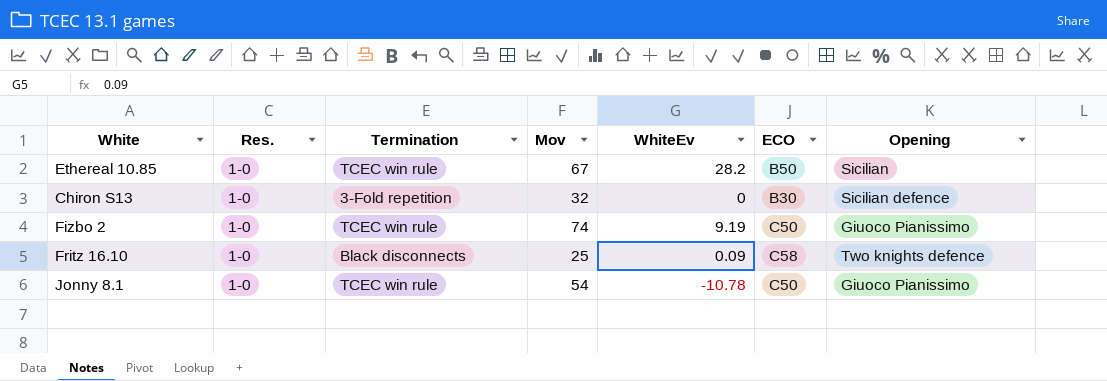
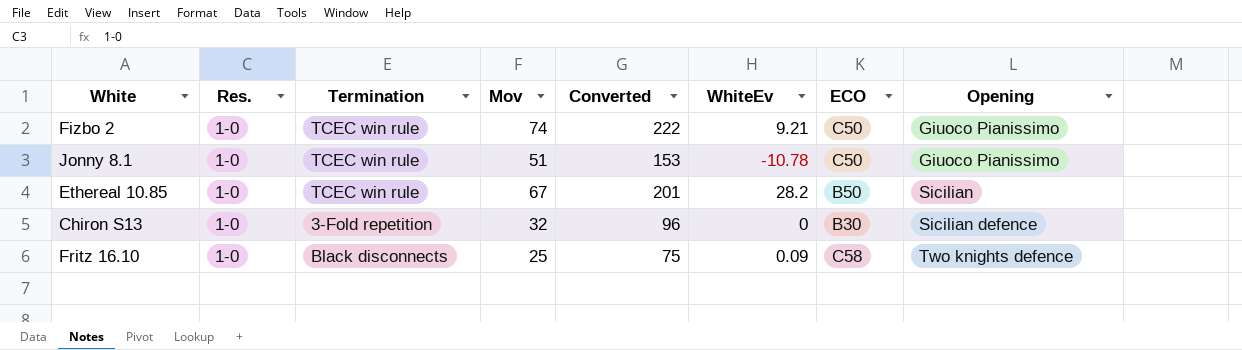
row order: none -> Opening ascending
column Converted | formula: none -> [Mov] * 3
Fizbo 2 | WhiteEv: 9.19 -> 9.21
Jonny 8.1 | Mov: 54 -> 51

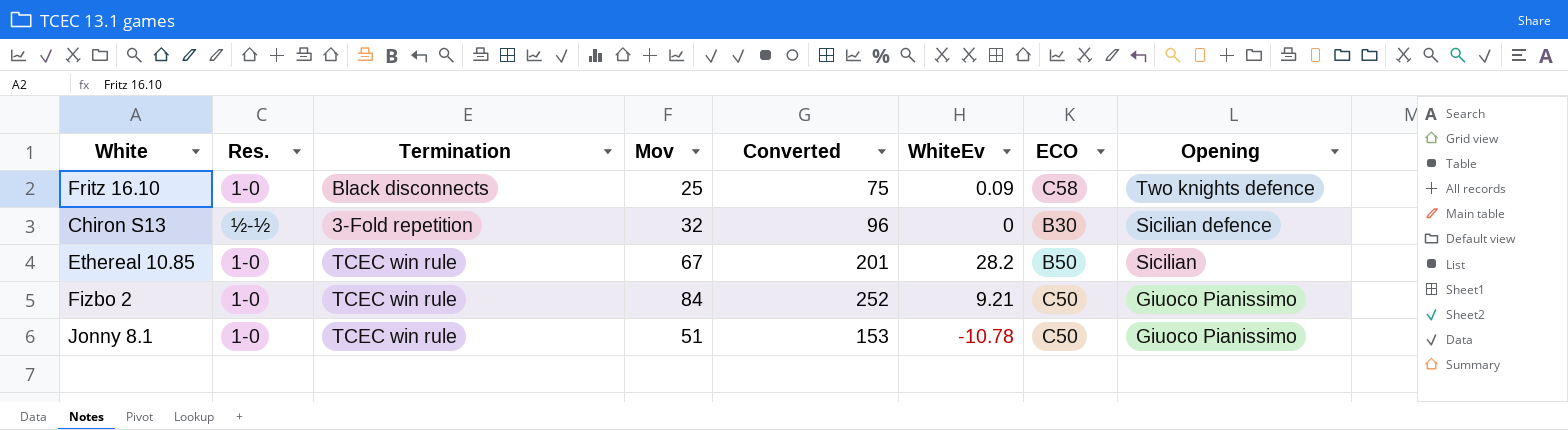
row order: Opening ascending -> Opening descending
Chiron S13 | Res.: 1-0 -> ½-½
Fizbo 2 | Mov: 74 -> 84
Fizbo 2 | Converted: 222 -> 252

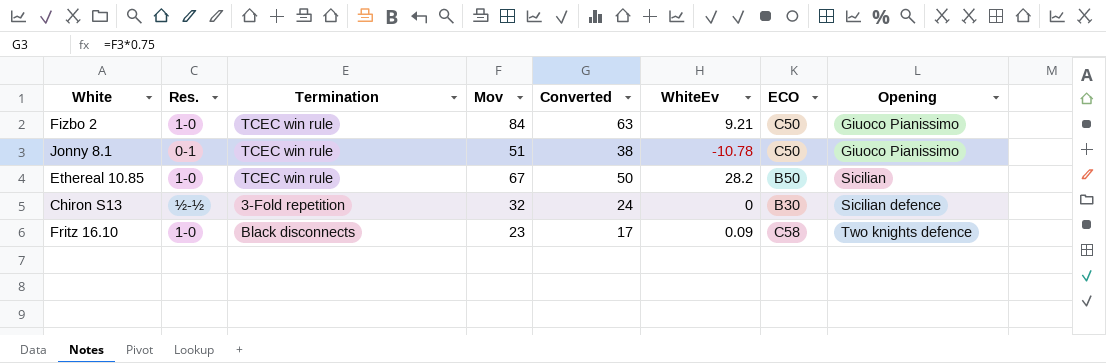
row order: Opening descending -> Opening ascending
column Converted | formula: [Mov] * 3 -> [Mov] * 0.75
Jonny 8.1 | Res.: 1-0 -> 0-1
Fritz 16.10 | Mov: 25 -> 23

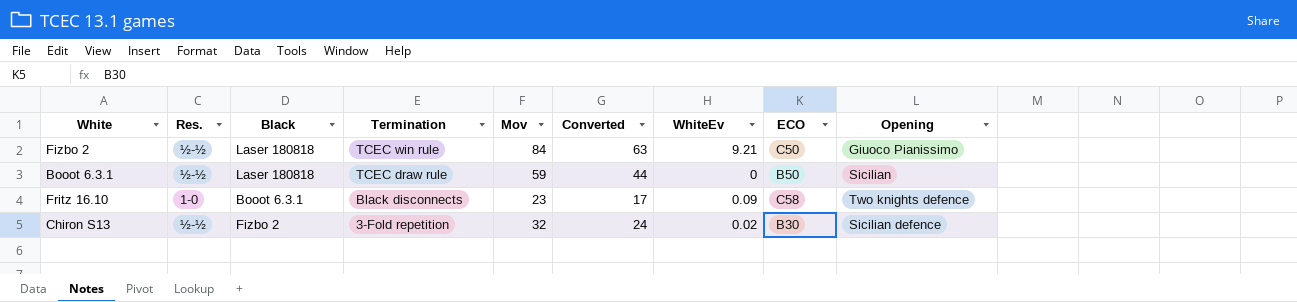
row order: Opening ascending -> Termination descending
column Black | position: none -> 3
row Jonny 8.1: 0-1 | TCEC win rule | 51 | 38 | -10.78 | C50 | Giuoco Pianissimo -> none
row Ethereal 10.85: 1-0 | TCEC win rule | 67 | 50 | 28.2 | B50 | Sicilian -> none
Fizbo 2 | Res.: 1-0 -> ½-½
row Booot 6.3.1: none -> ½-½ | Laser 180818 | TCEC draw rule | 59 | 44 | 0 | B50 | Sicilian
Chiron S13 | WhiteEv: 0 -> 0.02

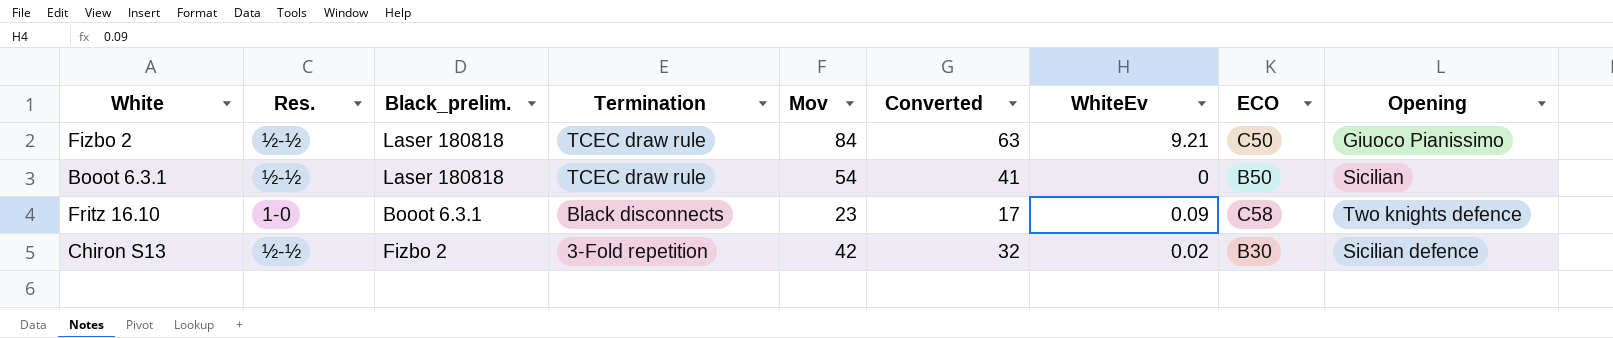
column name: Black -> Black_prelim.
Fizbo 2 | Termination: TCEC win rule -> TCEC draw rule
Booot 6.3.1 | Mov: 59 -> 54
Booot 6.3.1 | Converted: 44 -> 41
Chiron S13 | Mov: 32 -> 42
Chiron S13 | Converted: 24 -> 32

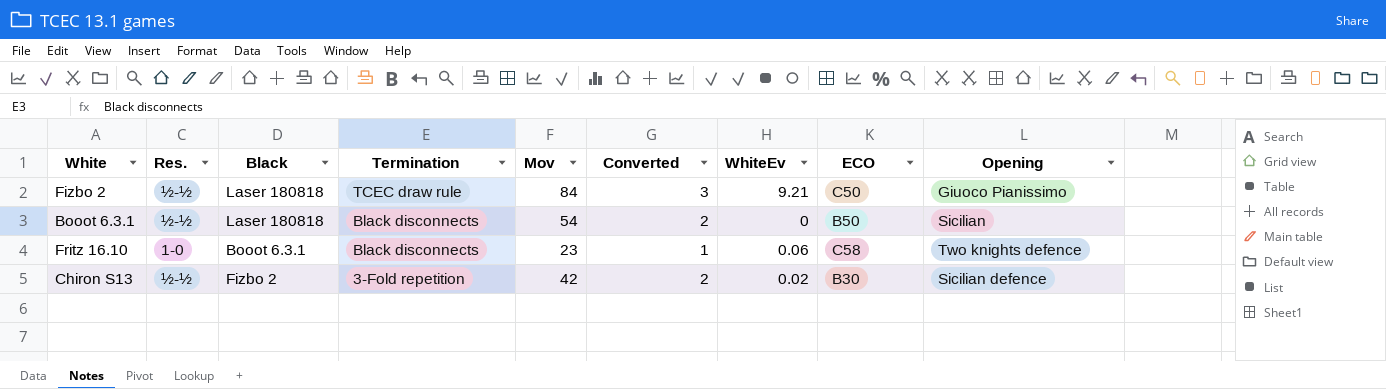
column name: Black_prelim. -> Black
column Converted | formula: [Mov] * 0.75 -> [Mov] * 0.04
Booot 6.3.1 | Termination: TCEC draw rule -> Black disconnects
Fritz 16.10 | WhiteEv: 0.09 -> 0.06

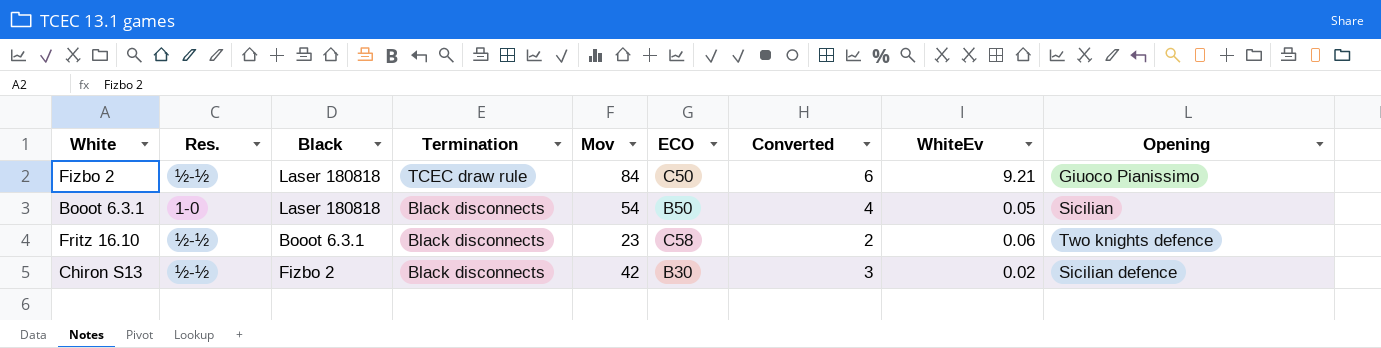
column ECO | position: 8 -> 6
column Converted | formula: [Mov] * 0.04 -> [Mov] * 0.07
Booot 6.3.1 | Res.: ½-½ -> 1-0
Booot 6.3.1 | WhiteEv: 0 -> 0.05
Fritz 16.10 | Res.: 1-0 -> ½-½
Chiron S13 | Termination: 3-Fold repetition -> Black disconnects

